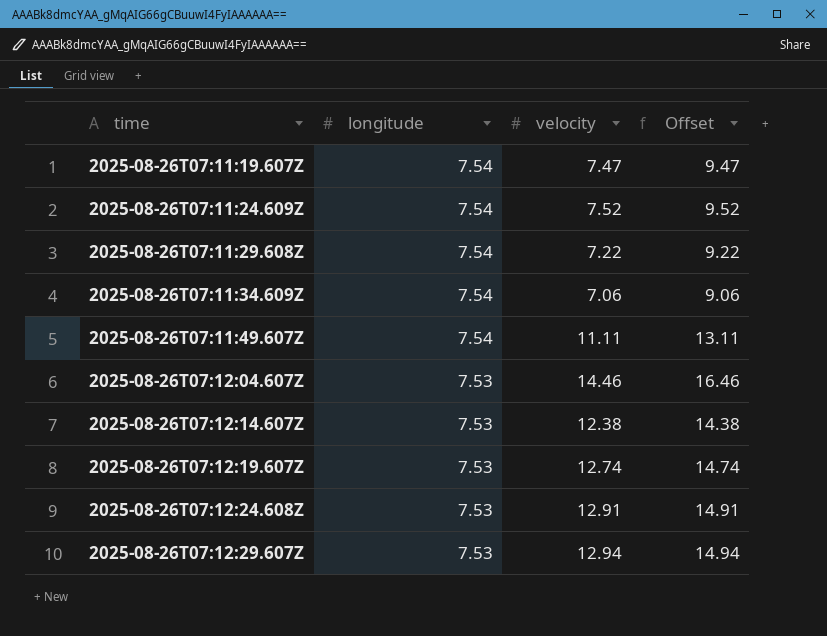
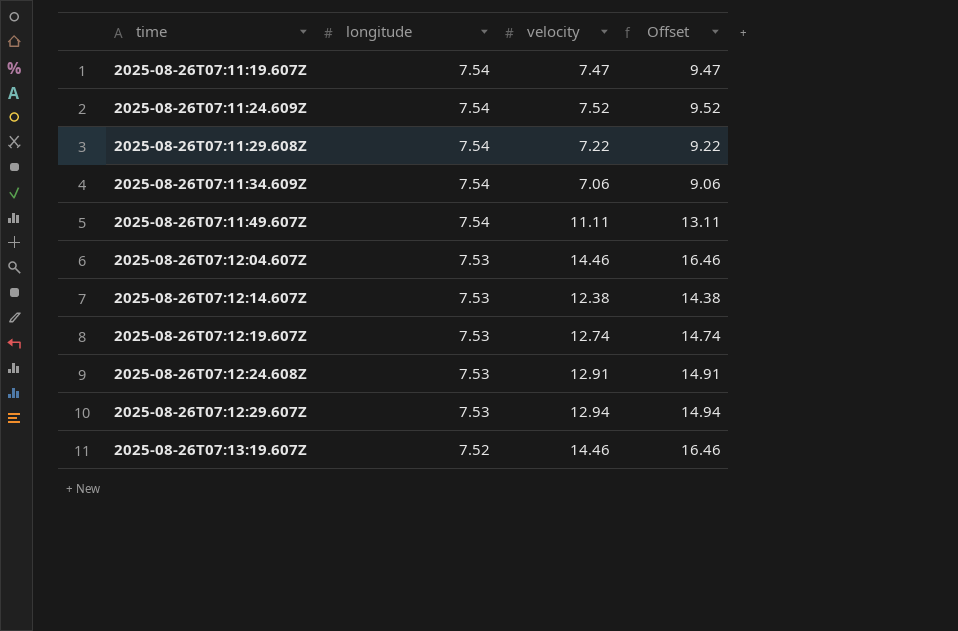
row 2025-08-26T07:13:19.607Z: none -> 7.52 | 14.46 | 16.46

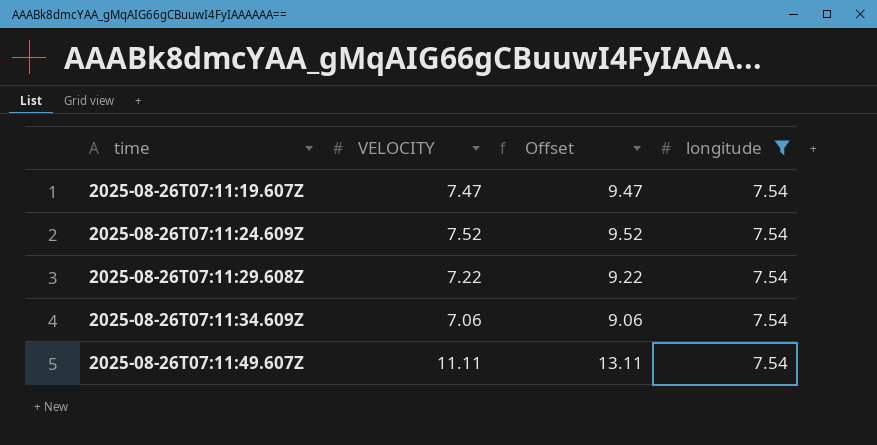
filter: none -> longitude = 7.54
column name: velocity -> VELOCITY
column longitude | position: 2 -> 4

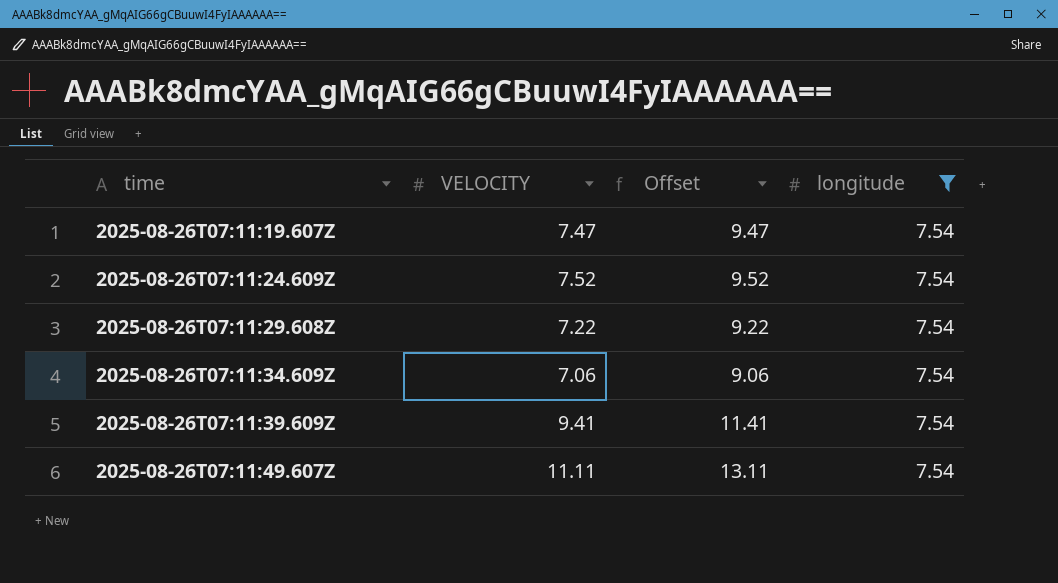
row 2025-08-26T07:11:39.609Z: none -> 9.41 | 11.41 | 7.54

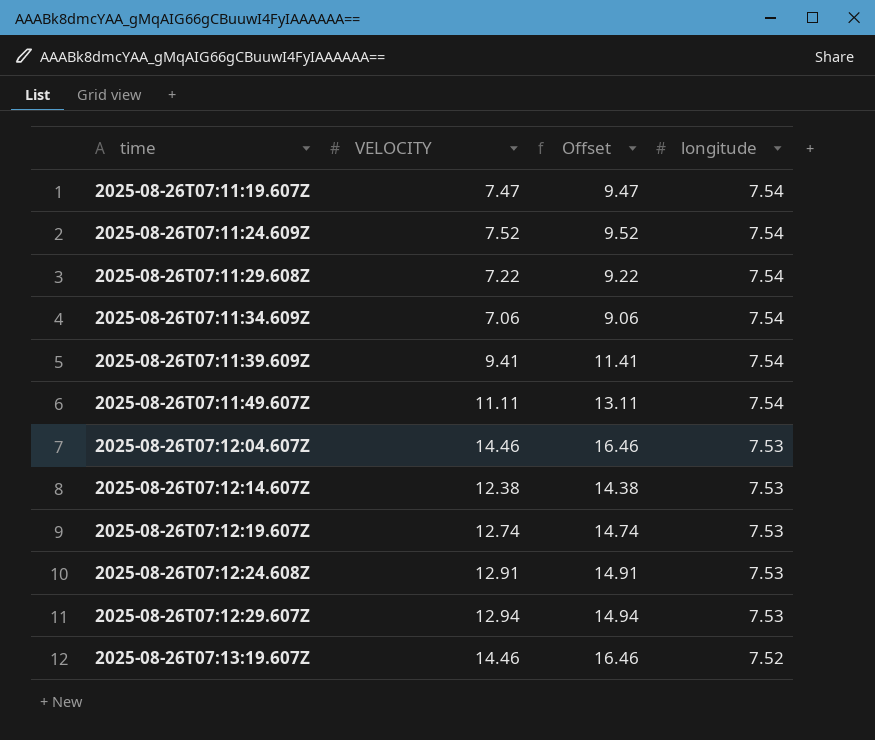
filter: longitude = 7.54 -> none

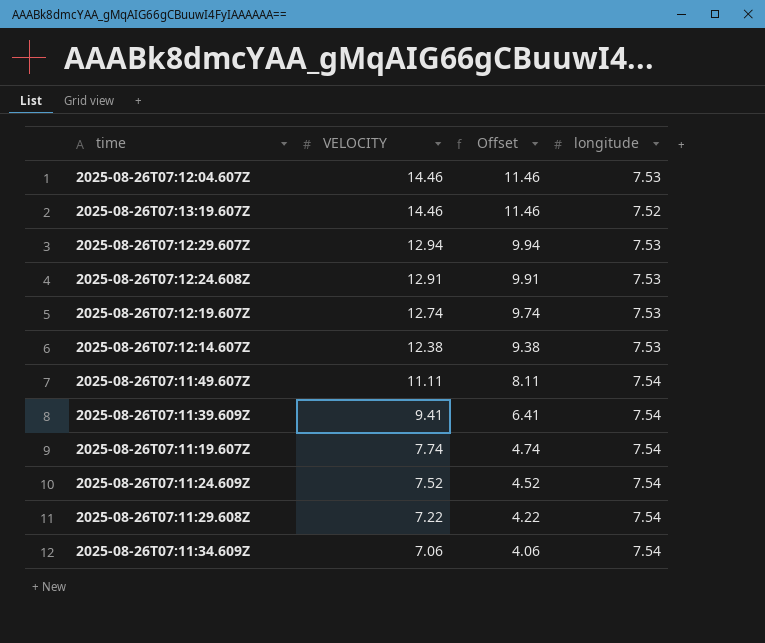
row order: time ascending -> VELOCITY descending
column Offset | formula: [VELOCITY] + 2 -> [VELOCITY] - 3
2025-08-26T07:11:19.607Z | VELOCITY: 7.47 -> 7.74

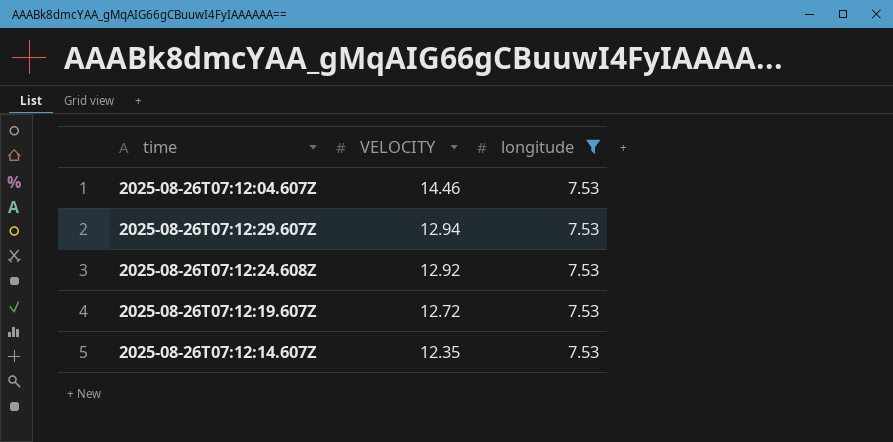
filter: none -> longitude = 7.53
column Offset | formula: [VELOCITY] - 3 -> none
2025-08-26T07:12:24.608Z | VELOCITY: 12.91 -> 12.92
2025-08-26T07:12:19.607Z | VELOCITY: 12.74 -> 12.72
2025-08-26T07:12:14.607Z | VELOCITY: 12.38 -> 12.35

